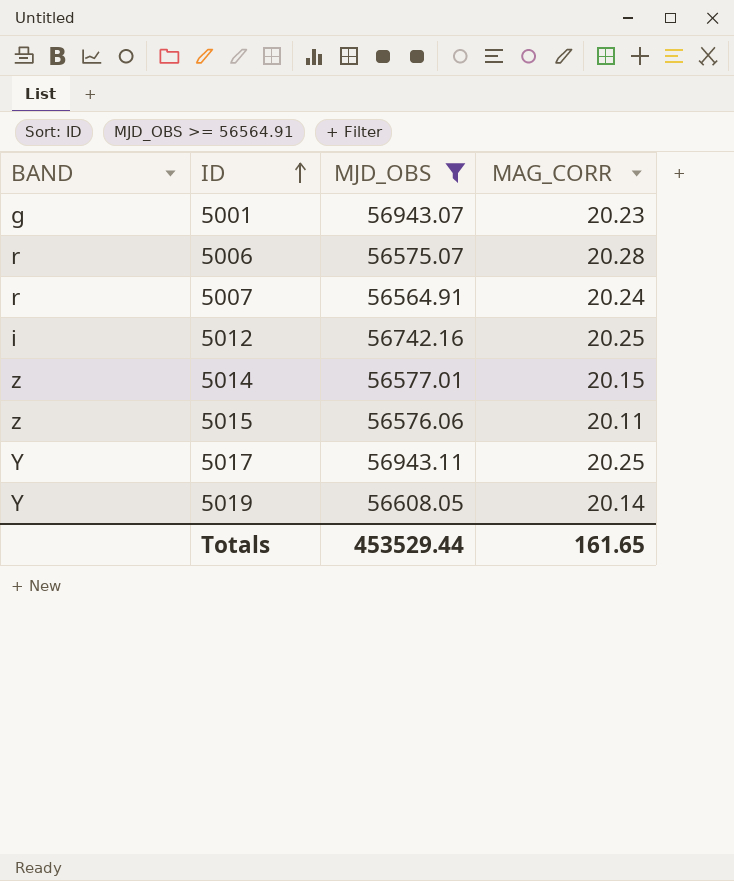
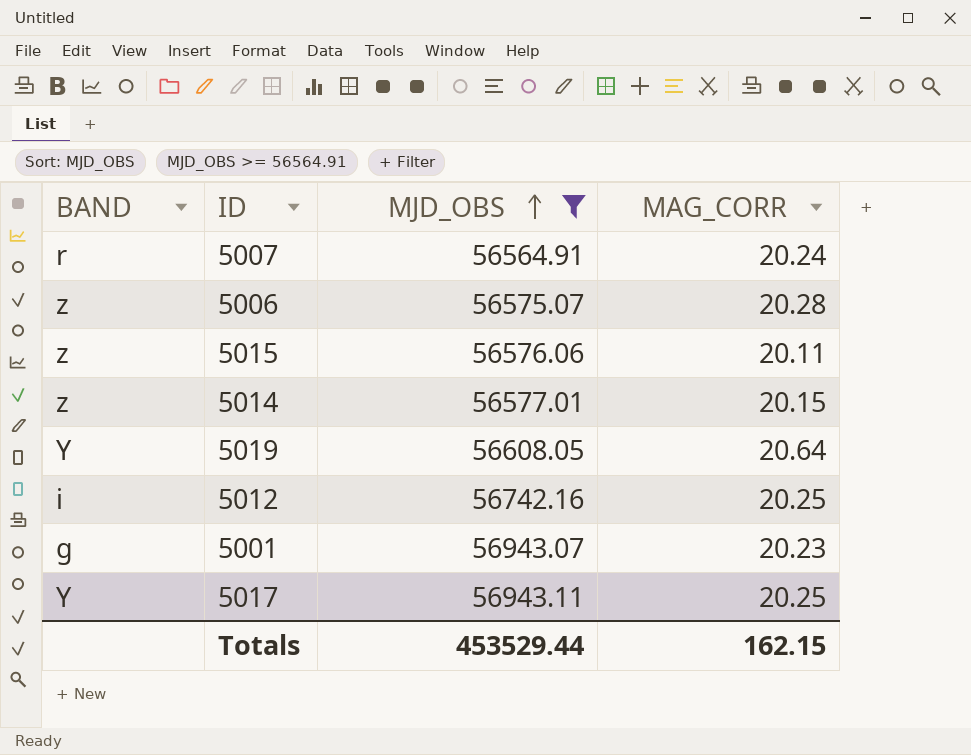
row order: ID ascending -> MJD_OBS ascending
5006 | BAND: r -> z
5019 | MAG_CORR: 20.14 -> 20.64
Totals | MAG_CORR: 161.65 -> 162.15

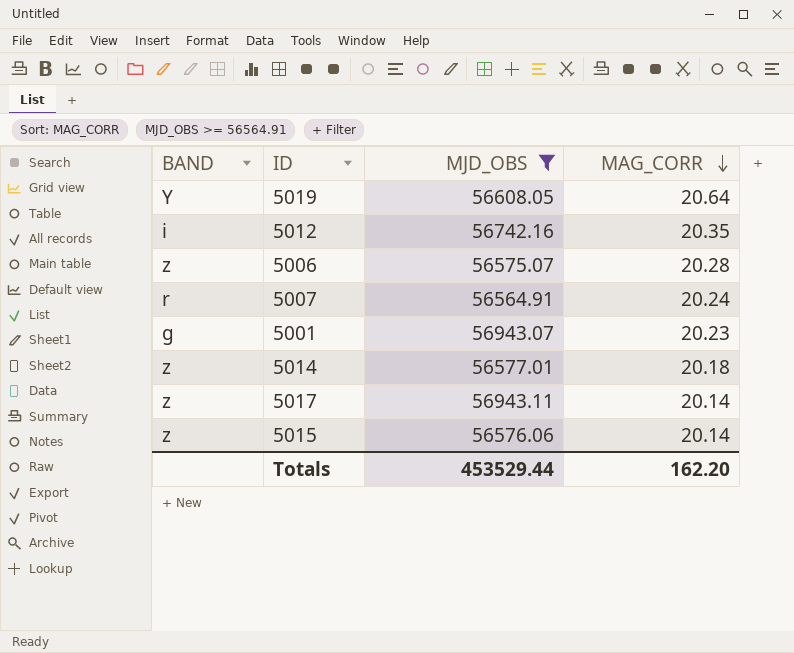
row order: MJD_OBS ascending -> MAG_CORR descending
5012 | MAG_CORR: 20.25 -> 20.35
5014 | MAG_CORR: 20.15 -> 20.18
5017 | BAND: Y -> z
5017 | MAG_CORR: 20.25 -> 20.14
5015 | MAG_CORR: 20.11 -> 20.14
Totals | MAG_CORR: 162.15 -> 162.20

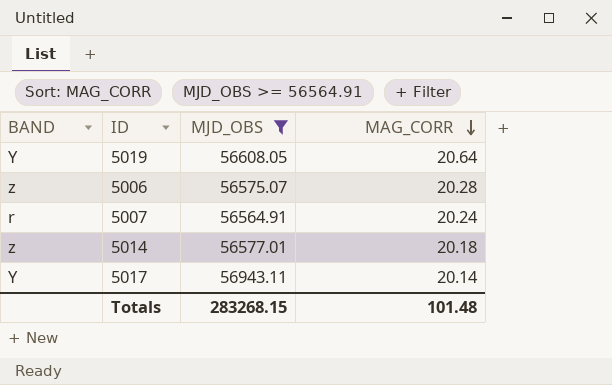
row 5012: i | 56742.16 | 20.35 -> none
row 5001: g | 56943.07 | 20.23 -> none
row 5015: z | 56576.06 | 20.14 -> none
5017 | BAND: z -> Y
Totals | MJD_OBS: 453529.44 -> 283268.15
Totals | MAG_CORR: 162.20 -> 101.48

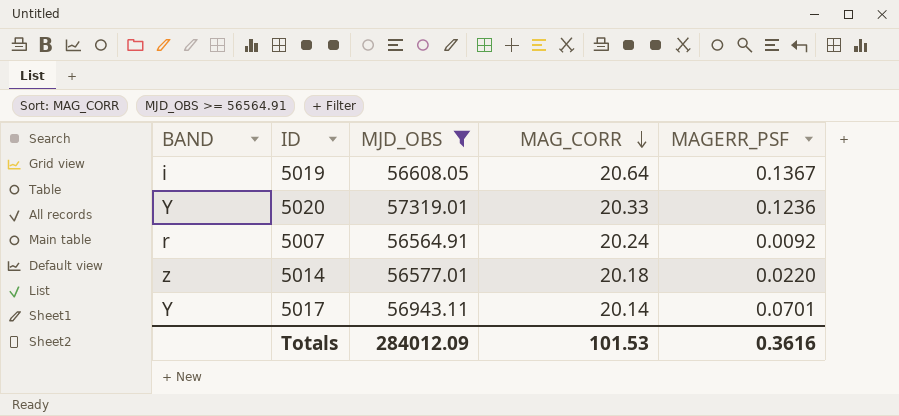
column MAGERR_PSF | position: none -> 5
row 5006: z | 56575.07 | 20.28 -> none
5019 | BAND: Y -> i
row 5020: none -> Y | 57319.01 | 20.33 | 0.1236
Totals | MJD_OBS: 283268.15 -> 284012.09
Totals | MAG_CORR: 101.48 -> 101.53

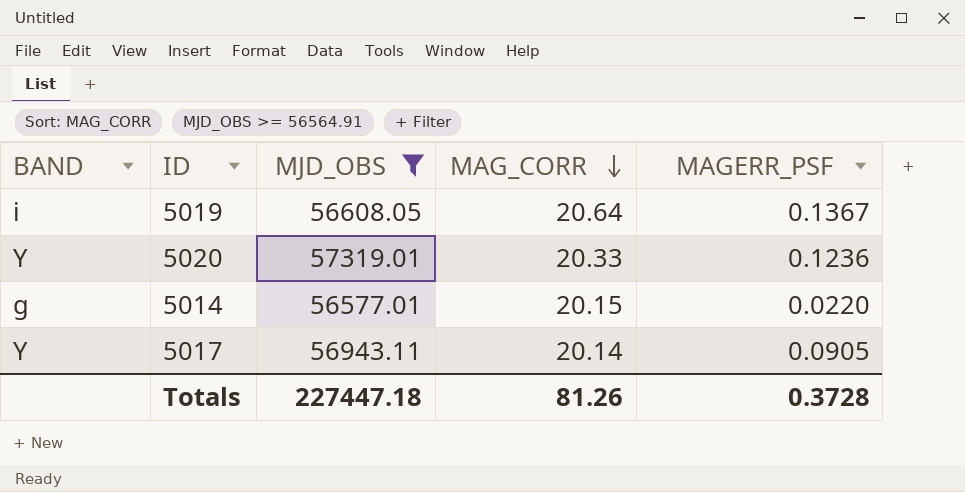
row 5007: r | 56564.91 | 20.24 | 0.0092 -> none
5014 | BAND: z -> g
5014 | MAG_CORR: 20.18 -> 20.15
5017 | MAGERR_PSF: 0.0701 -> 0.0905
Totals | MJD_OBS: 284012.09 -> 227447.18
Totals | MAG_CORR: 101.53 -> 81.26
Totals | MAGERR_PSF: 0.3616 -> 0.3728

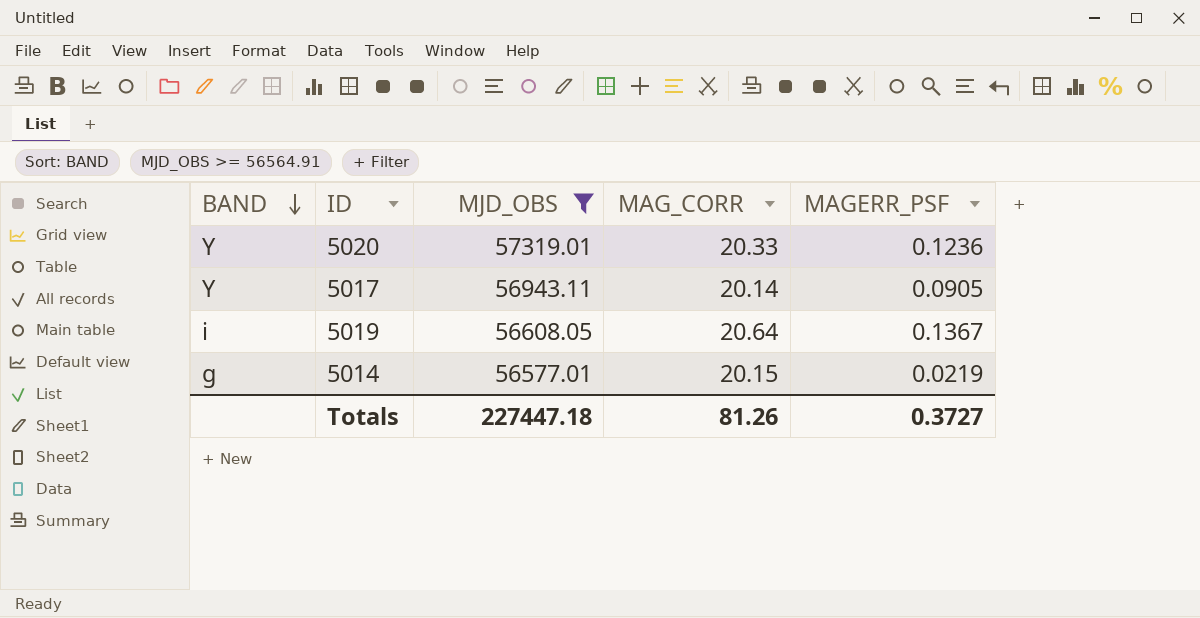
row order: MAG_CORR descending -> BAND descending
5014 | MAGERR_PSF: 0.0220 -> 0.0219
Totals | MAGERR_PSF: 0.3728 -> 0.3727

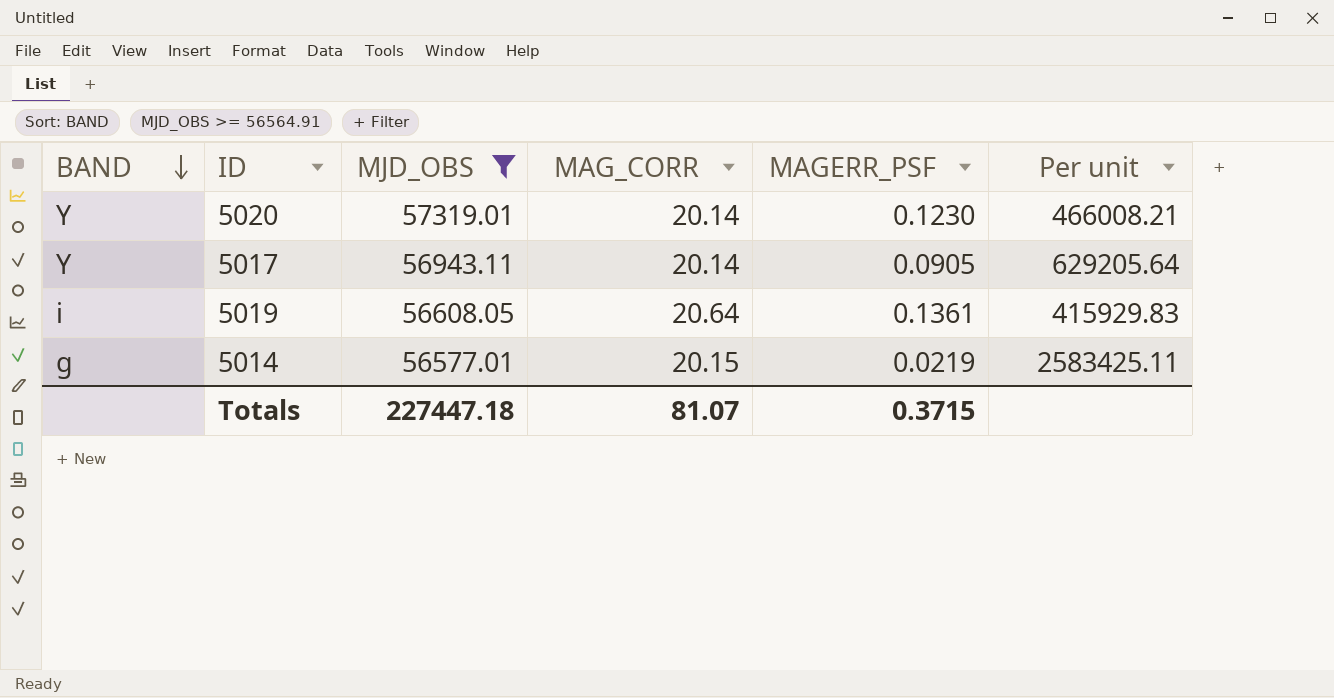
column Per unit | formula: none -> [MJD_OBS] / [MAGERR_PSF]
5020 | MAG_CORR: 20.33 -> 20.14
5020 | MAGERR_PSF: 0.1236 -> 0.1230
5019 | MAGERR_PSF: 0.1367 -> 0.1361
Totals | MAG_CORR: 81.26 -> 81.07
Totals | MAGERR_PSF: 0.3727 -> 0.3715

